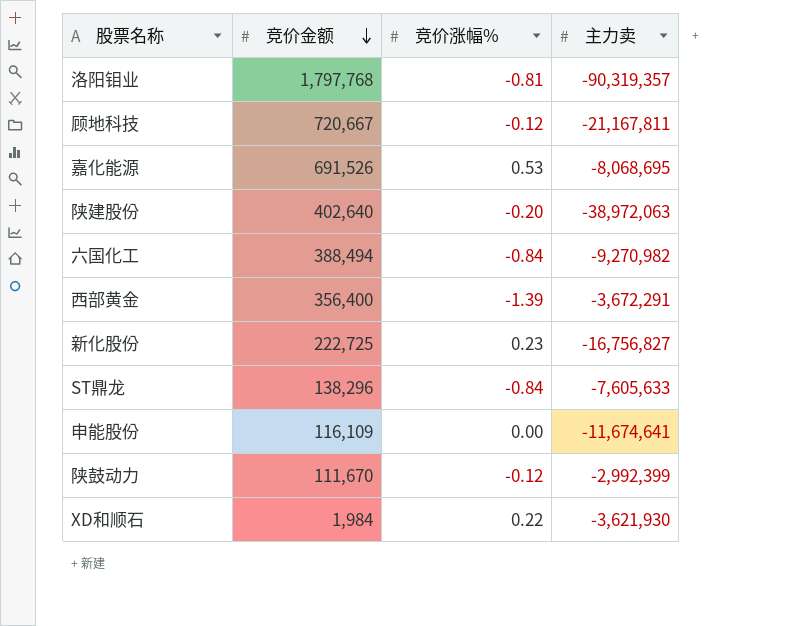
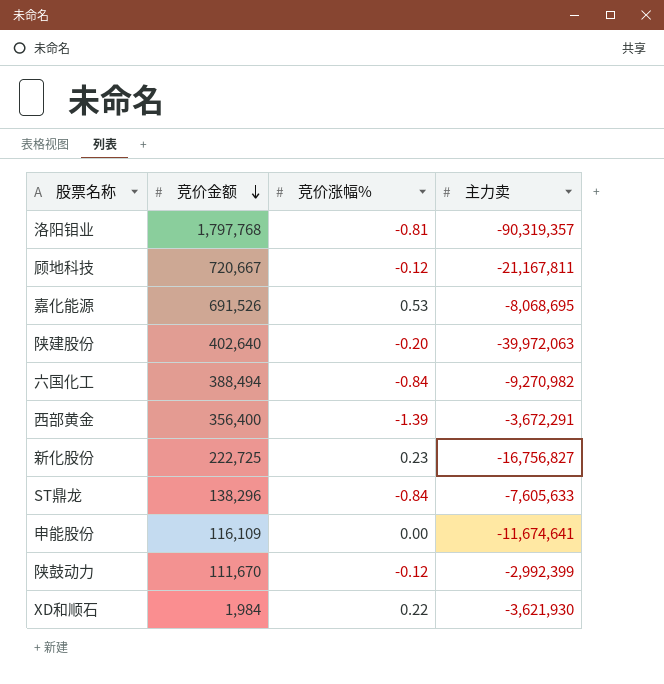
陕建股份 | 主力卖: -38,972,063 -> -39,972,063

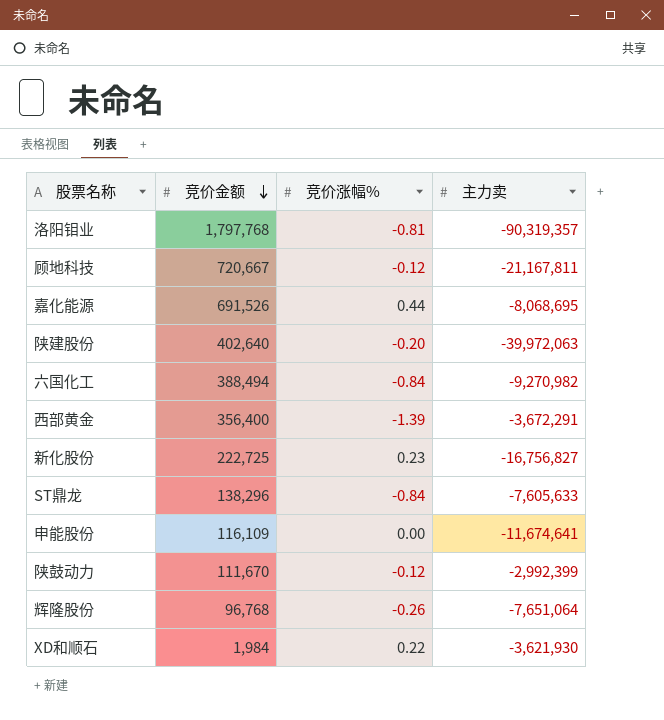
嘉化能源 | 竞价涨幅%: 0.53 -> 0.44
row 辉隆股份: none -> 96,768 | -0.26 | -7,651,064

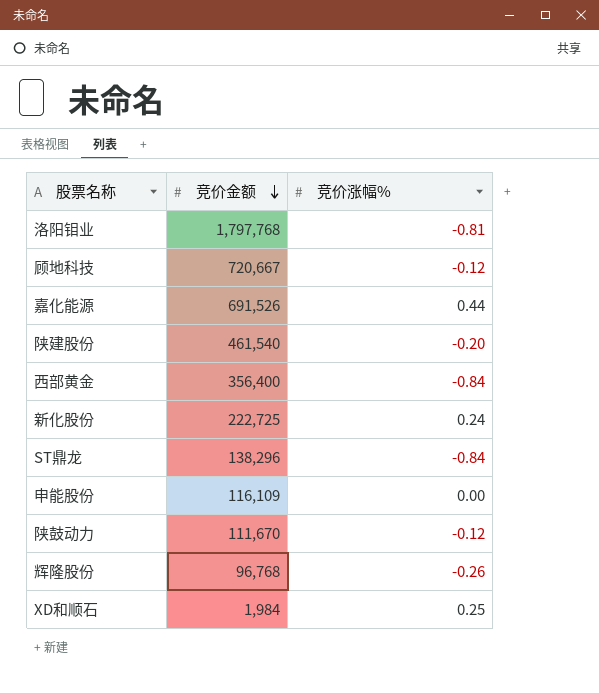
column 主力卖 | position: 4 -> none
row 六国化工: 388,494 | -0.84 | -9,270,982 -> none
陕建股份 | 竞价金额: 402,640 -> 461,540
西部黄金 | 竞价涨幅%: -1.39 -> -0.84
新化股份 | 竞价涨幅%: 0.23 -> 0.24
XD和顺石 | 竞价涨幅%: 0.22 -> 0.25

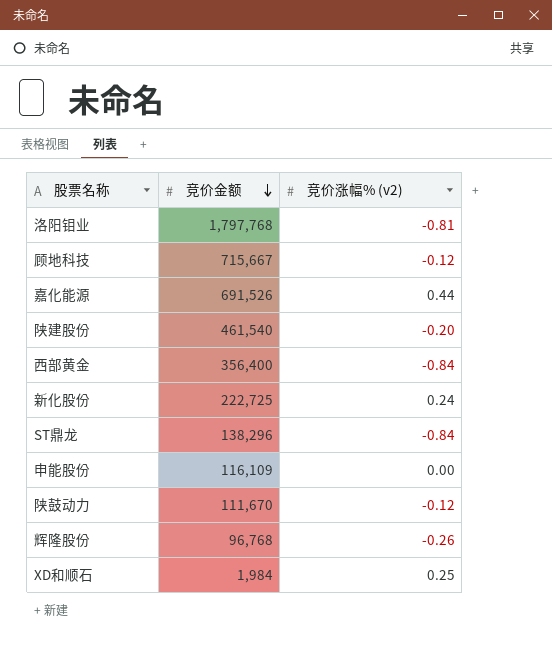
column name: 竞价涨幅% -> 竞价涨幅% (v2)
顾地科技 | 竞价金额: 720,667 -> 715,667

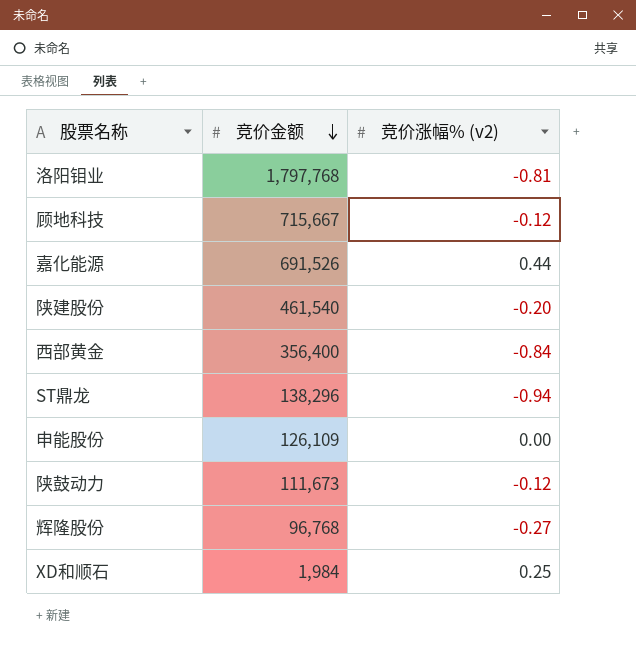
row 新化股份: 222,725 | 0.24 -> none
ST鼎龙 | 竞价涨幅% (v2): -0.84 -> -0.94
申能股份 | 竞价金额: 116,109 -> 126,109
陕鼓动力 | 竞价金额: 111,670 -> 111,673
辉隆股份 | 竞价涨幅% (v2): -0.26 -> -0.27

